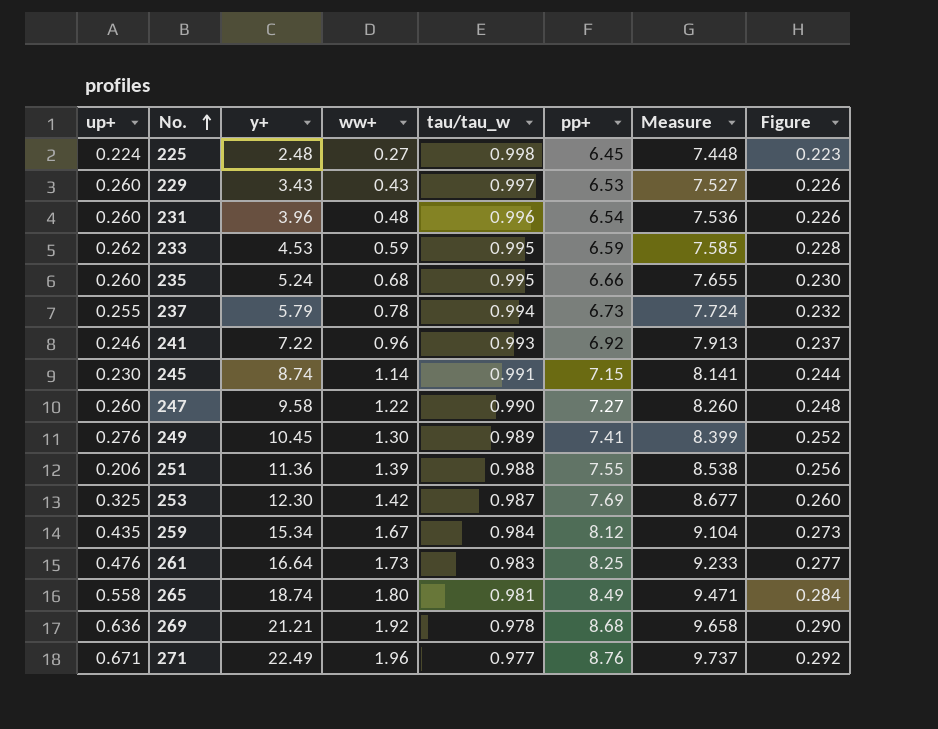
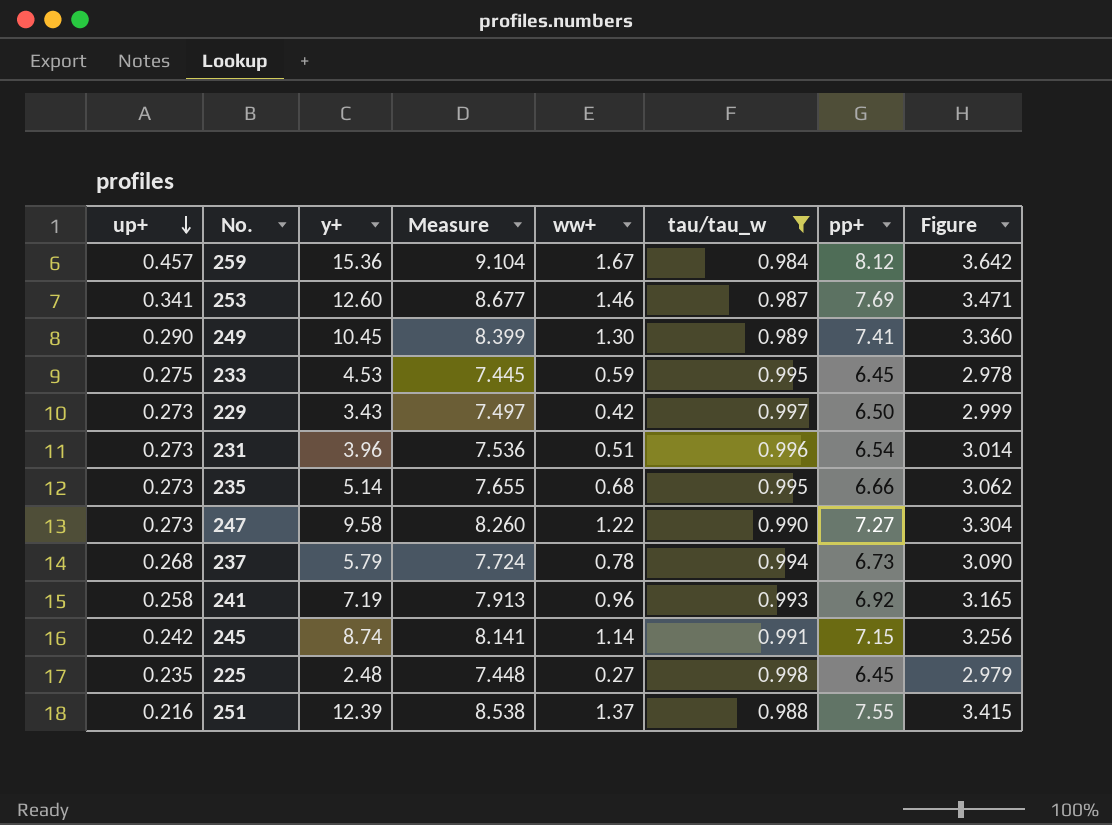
filter: none -> tau/tau_w >= 0.984
row order: No. ascending -> up+ descending
column Measure | position: 7 -> 4
column Figure | formula: [Measure] * 0.03 -> [Measure] * 0.4
259 | up+: 0.435 -> 0.457
259 | y+: 15.34 -> 15.36
253 | up+: 0.325 -> 0.341
253 | y+: 12.30 -> 12.60
253 | ww+: 1.42 -> 1.46
249 | up+: 0.276 -> 0.290
233 | up+: 0.262 -> 0.275
233 | Measure: 7.585 -> 7.445
233 | pp+: 6.59 -> 6.45
229 | up+: 0.260 -> 0.273
229 | Measure: 7.527 -> 7.497
229 | ww+: 0.43 -> 0.42
229 | pp+: 6.53 -> 6.50
231 | up+: 0.260 -> 0.273
231 | ww+: 0.48 -> 0.51
235 | up+: 0.260 -> 0.273
235 | y+: 5.24 -> 5.14
247 | up+: 0.260 -> 0.273
237 | up+: 0.255 -> 0.268
241 | up+: 0.246 -> 0.258
241 | y+: 7.22 -> 7.19
245 | up+: 0.230 -> 0.242
225 | up+: 0.224 -> 0.235
251 | up+: 0.206 -> 0.216
251 | y+: 11.36 -> 12.39
251 | ww+: 1.39 -> 1.37

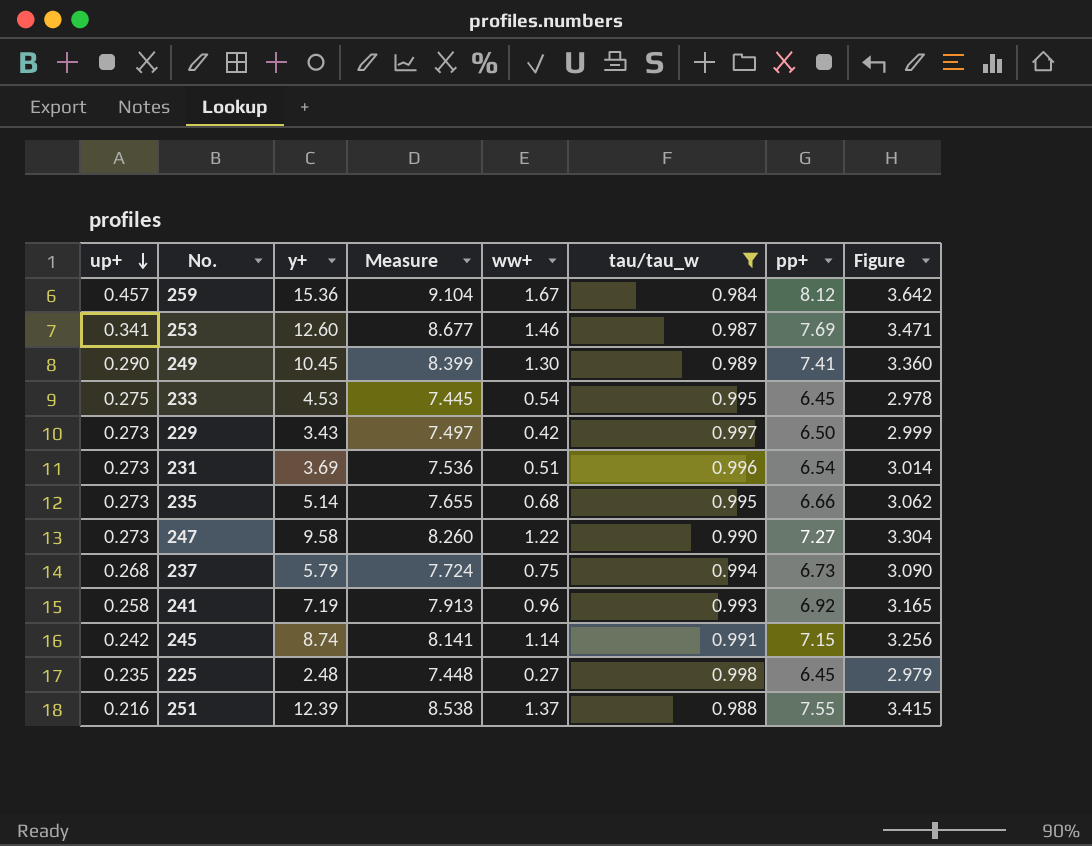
233 | ww+: 0.59 -> 0.54
231 | y+: 3.96 -> 3.69
237 | ww+: 0.78 -> 0.75

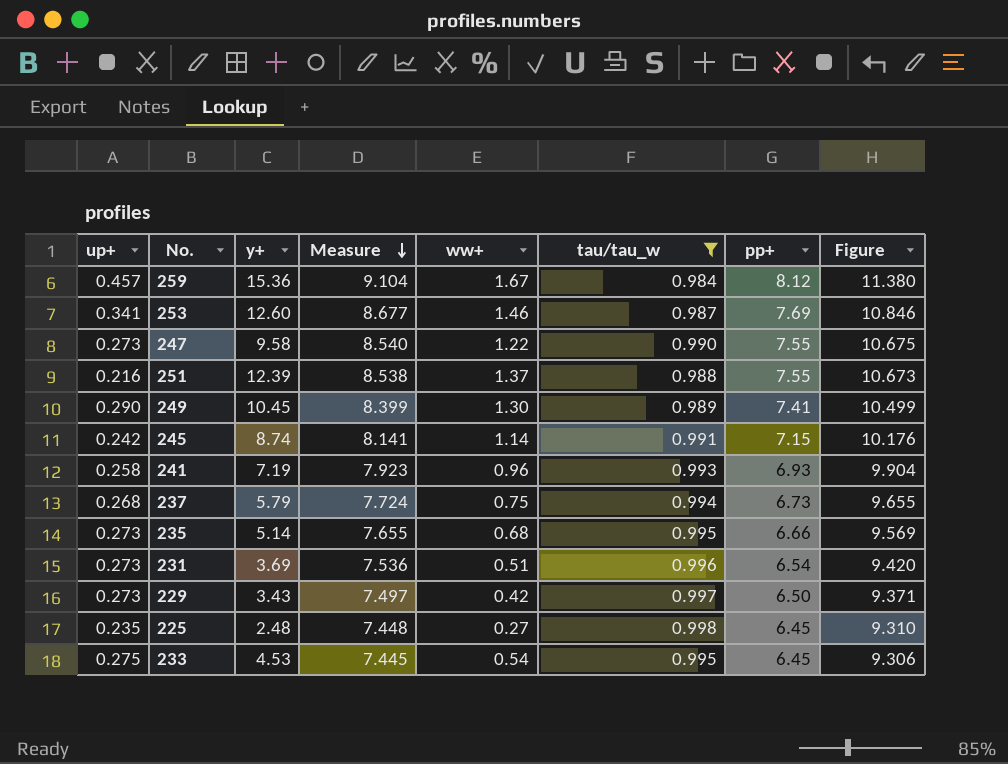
row order: up+ descending -> Measure descending
column Figure | formula: [Measure] * 0.4 -> [Measure] * 1.25
247 | Measure: 8.260 -> 8.540
247 | pp+: 7.27 -> 7.55
241 | Measure: 7.913 -> 7.923
241 | pp+: 6.92 -> 6.93

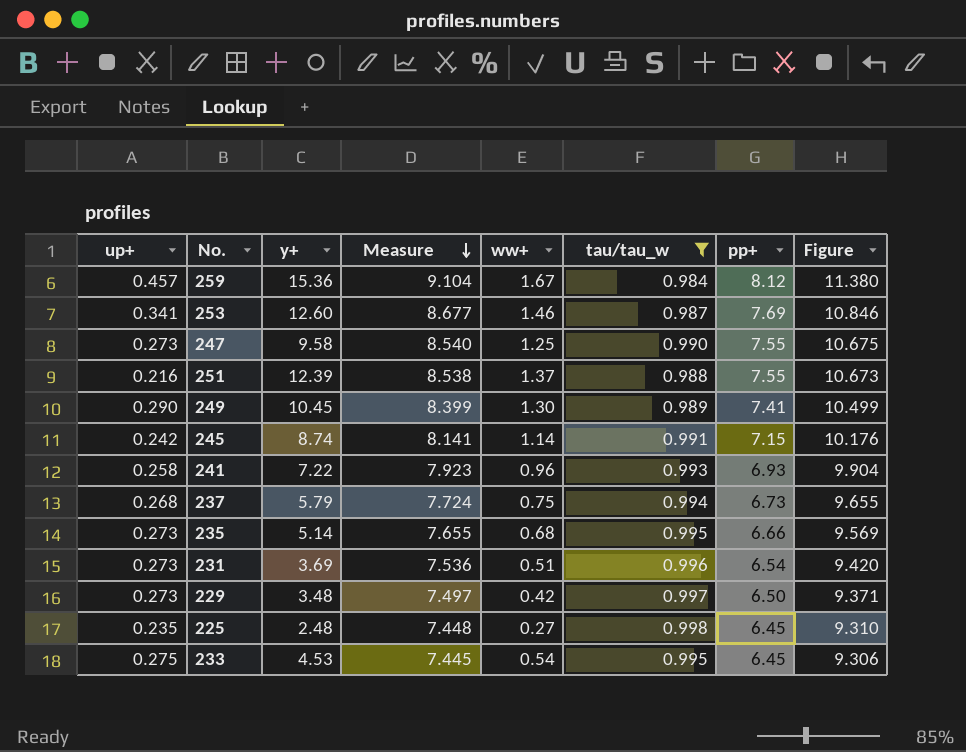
247 | ww+: 1.22 -> 1.25
241 | y+: 7.19 -> 7.22
229 | y+: 3.43 -> 3.48

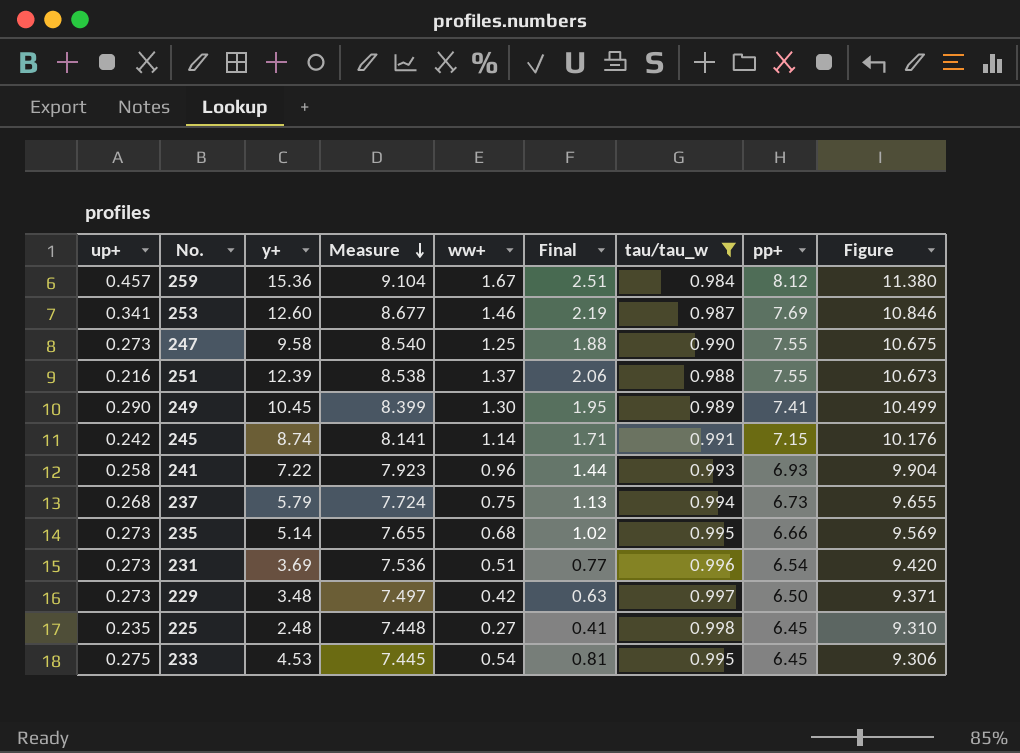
column Final | formula: none -> [ww+] * 1.5

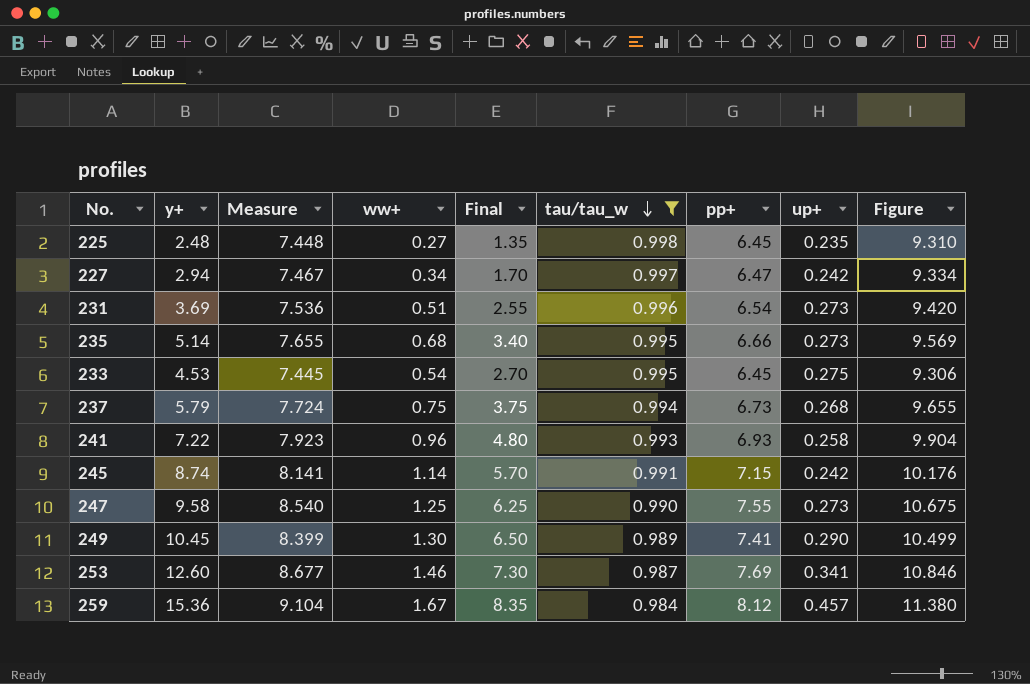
row order: Measure descending -> tau/tau_w descending
column Final | formula: [ww+] * 1.5 -> [ww+] * 5
column up+ | position: 1 -> 8
row 251: 0.216 | 12.39 | 8.538 | 1.37 | 2.06 | 0.988 | 7.55 | 10.673 -> none
row 229: 0.273 | 3.48 | 7.497 | 0.42 | 0.63 | 0.997 | 6.50 | 9.371 -> none
row 227: none -> 2.94 | 7.467 | 0.34 | 1.70 | 0.997 | 6.47 | 0.242 | 9.334

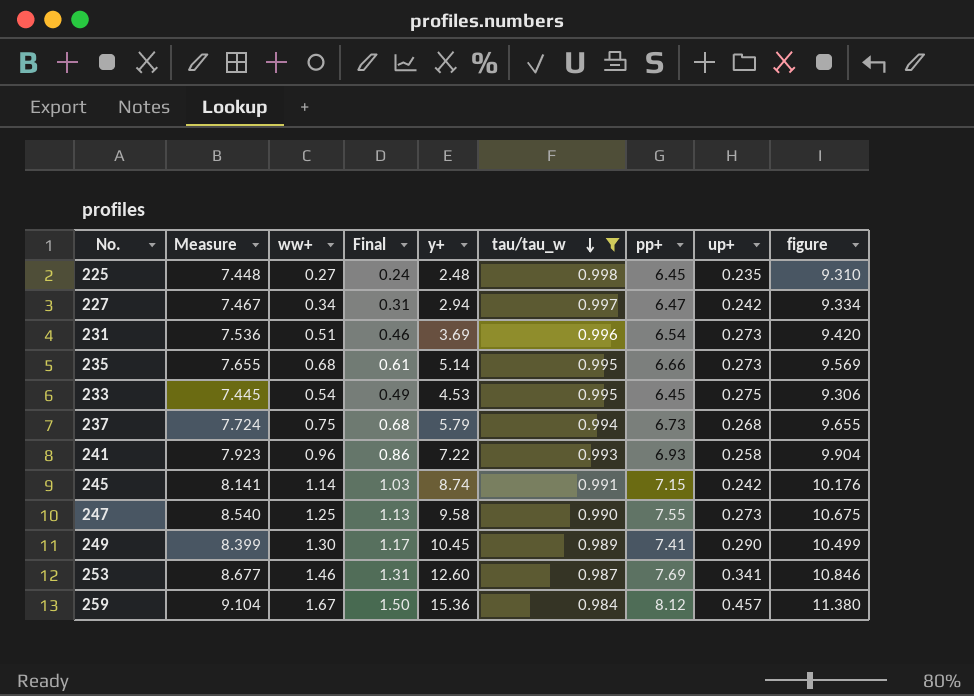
column Final | formula: [ww+] * 5 -> [ww+] * 0.9
column y+ | position: 2 -> 5
column name: Figure -> figure

